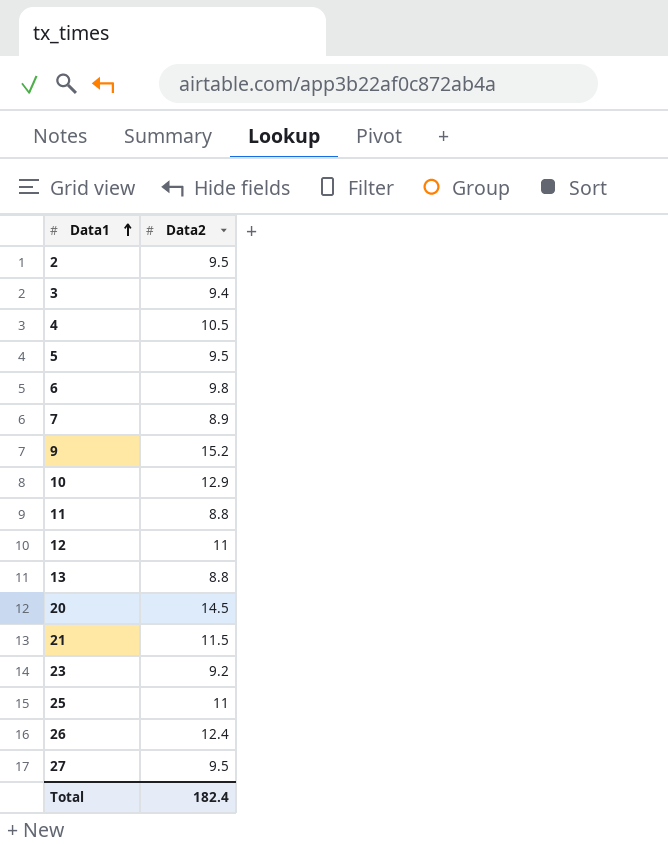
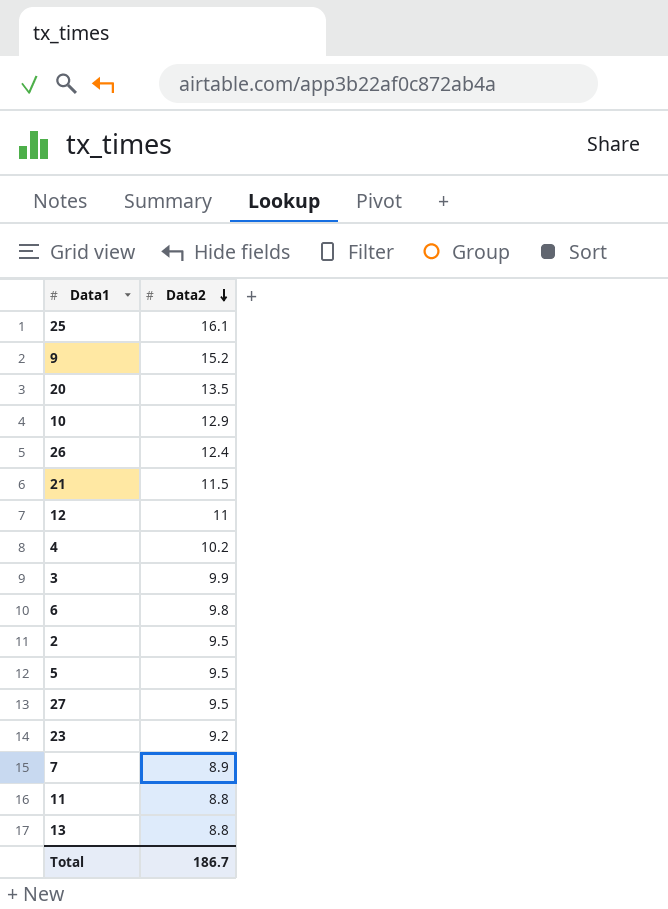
row order: Data1 ascending -> Data2 descending
25 | Data2: 11 -> 16.1
20 | Data2: 14.5 -> 13.5
4 | Data2: 10.5 -> 10.2
3 | Data2: 9.4 -> 9.9
Total | Data2: 182.4 -> 186.7

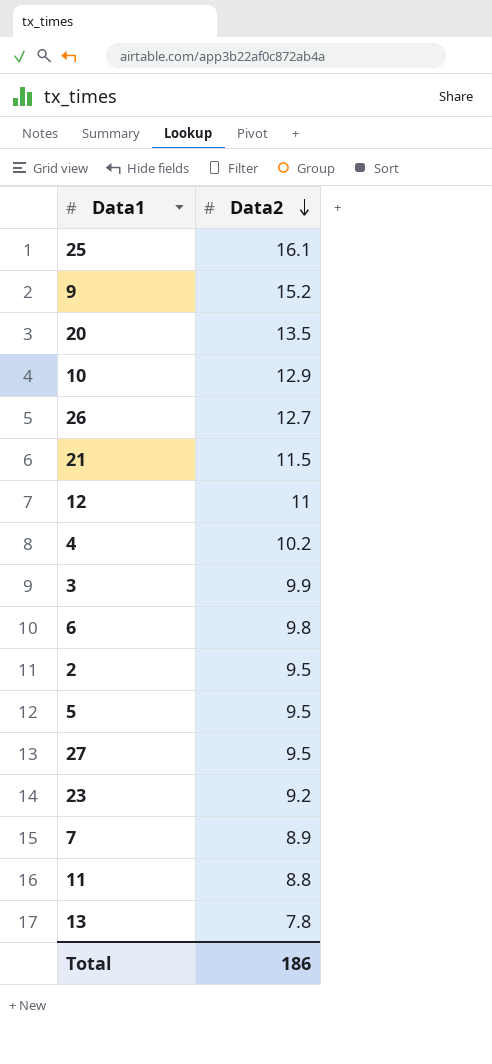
26 | Data2: 12.4 -> 12.7
13 | Data2: 8.8 -> 7.8
Total | Data2: 186.7 -> 186

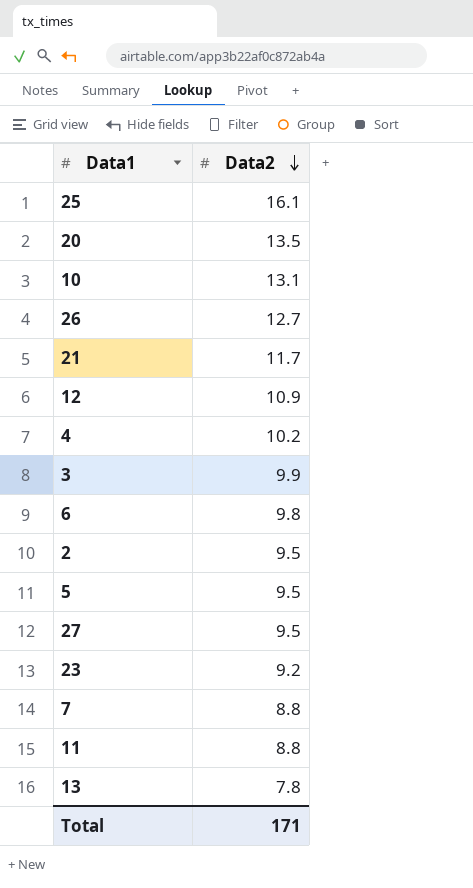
row 9: 15.2 -> none
10 | Data2: 12.9 -> 13.1
21 | Data2: 11.5 -> 11.7
12 | Data2: 11 -> 10.9
7 | Data2: 8.9 -> 8.8
Total | Data2: 186 -> 171

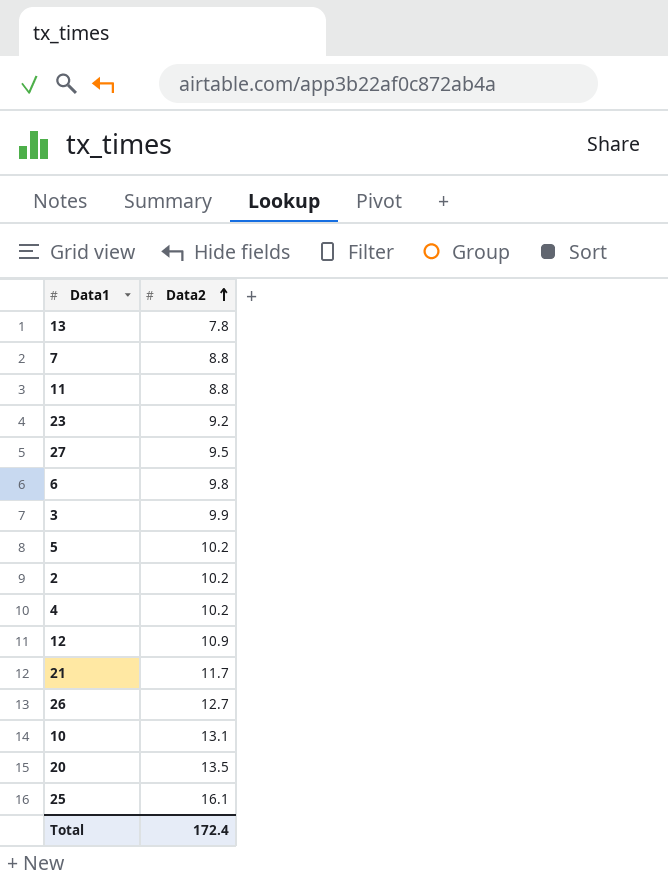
row order: Data2 descending -> Data2 ascending
5 | Data2: 9.5 -> 10.2
2 | Data2: 9.5 -> 10.2
Total | Data2: 171 -> 172.4

